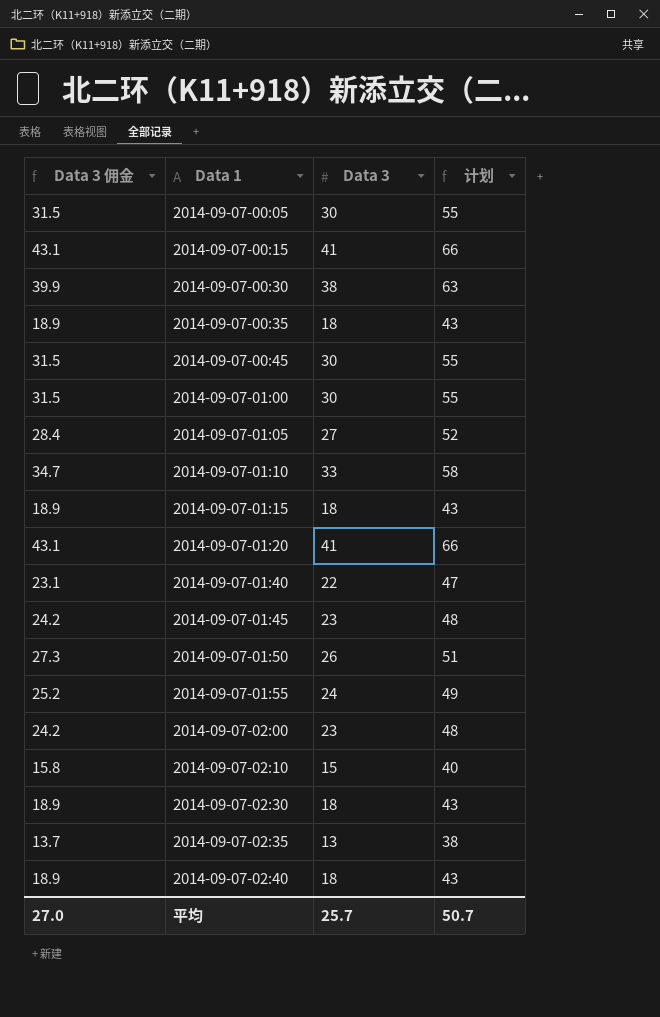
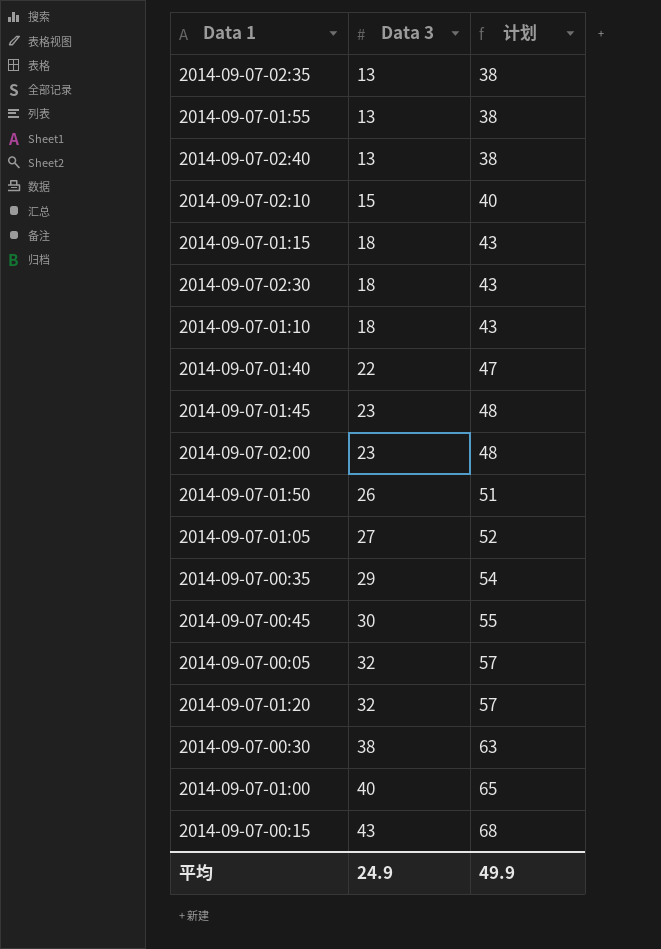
row order: Data 1 ascending -> Data 3 ascending
column Data 3 佣金 | formula: [Data 3] * 1.05 -> none
2014-09-07-01:55 | Data 3: 24 -> 13
2014-09-07-01:55 | 计划: 49 -> 38
2014-09-07-02:40 | Data 3: 18 -> 13
2014-09-07-02:40 | 计划: 43 -> 38
2014-09-07-01:10 | Data 3: 33 -> 18
2014-09-07-01:10 | 计划: 58 -> 43
2014-09-07-00:35 | Data 3: 18 -> 29
2014-09-07-00:35 | 计划: 43 -> 54
2014-09-07-00:05 | Data 3: 30 -> 32
2014-09-07-00:05 | 计划: 55 -> 57
2014-09-07-01:20 | Data 3: 41 -> 32
2014-09-07-01:20 | 计划: 66 -> 57
2014-09-07-01:00 | Data 3: 30 -> 40
2014-09-07-01:00 | 计划: 55 -> 65
2014-09-07-00:15 | Data 3: 41 -> 43
2014-09-07-00:15 | 计划: 66 -> 68
平均 | Data 3: 25.7 -> 24.9
平均 | 计划: 50.7 -> 49.9

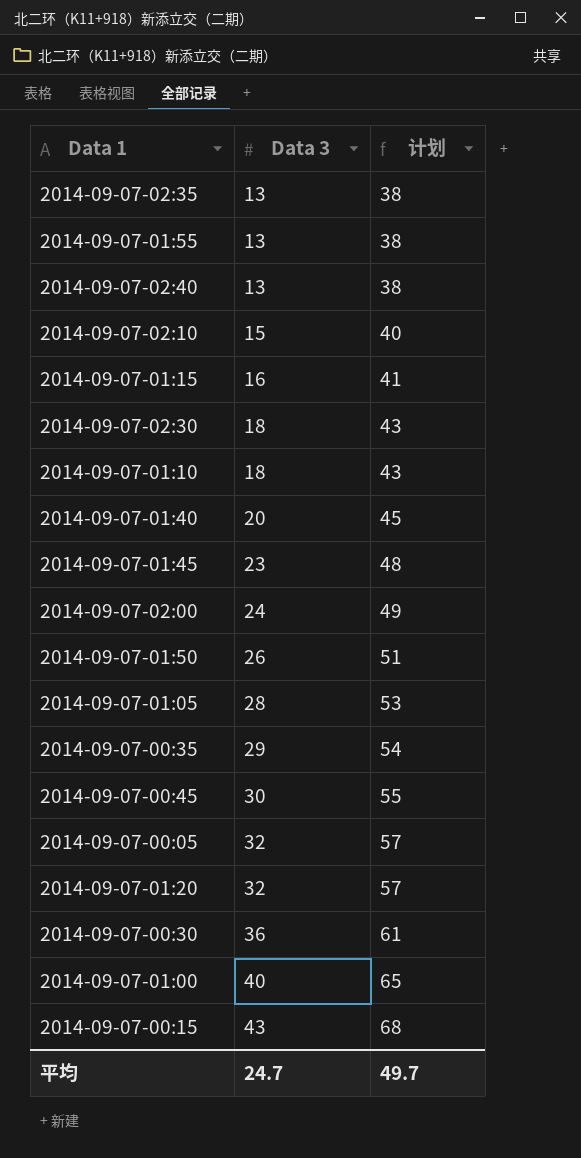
2014-09-07-01:15 | Data 3: 18 -> 16
2014-09-07-01:15 | 计划: 43 -> 41
2014-09-07-01:40 | Data 3: 22 -> 20
2014-09-07-01:40 | 计划: 47 -> 45
2014-09-07-02:00 | Data 3: 23 -> 24
2014-09-07-02:00 | 计划: 48 -> 49
2014-09-07-01:05 | Data 3: 27 -> 28
2014-09-07-01:05 | 计划: 52 -> 53
2014-09-07-00:30 | Data 3: 38 -> 36
2014-09-07-00:30 | 计划: 63 -> 61
平均 | Data 3: 24.9 -> 24.7
平均 | 计划: 49.9 -> 49.7

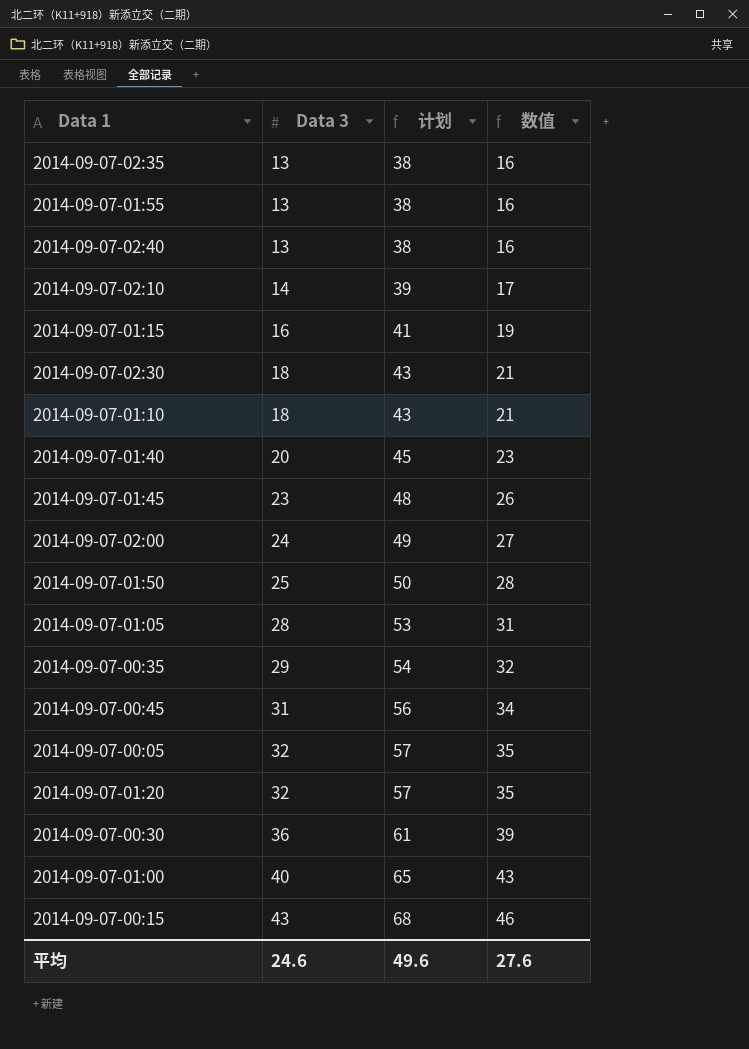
column 数值 | formula: none -> [Data 3] + 3
2014-09-07-02:10 | Data 3: 15 -> 14
2014-09-07-02:10 | 计划: 40 -> 39
2014-09-07-01:50 | Data 3: 26 -> 25
2014-09-07-01:50 | 计划: 51 -> 50
2014-09-07-00:45 | Data 3: 30 -> 31
2014-09-07-00:45 | 计划: 55 -> 56
平均 | Data 3: 24.7 -> 24.6
平均 | 计划: 49.7 -> 49.6

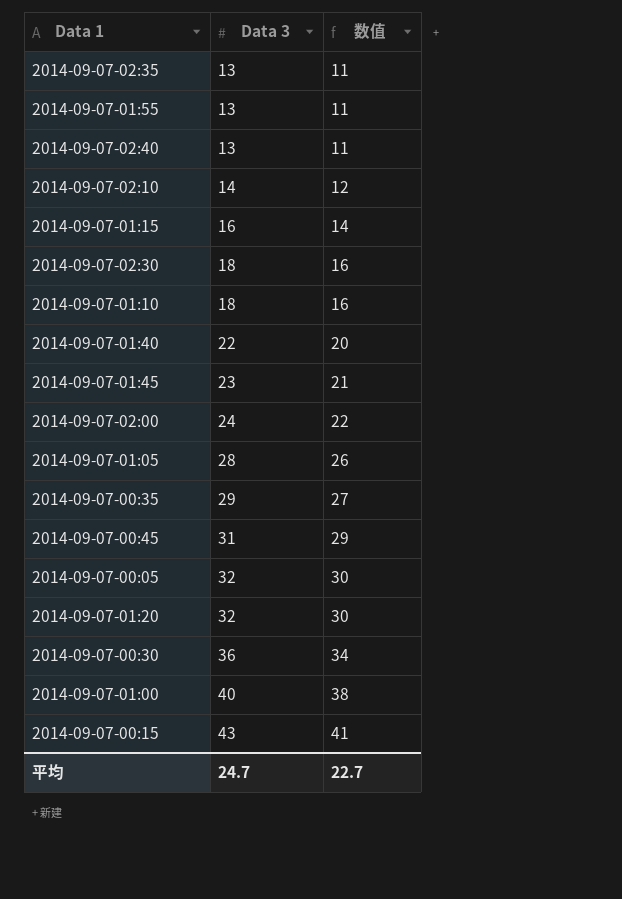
column 计划 | formula: [Data 3] + 25 -> none
column 数值 | formula: [Data 3] + 3 -> [Data 3] - 2
row 2014-09-07-01:50: 25 | 50 | 28 -> none
2014-09-07-01:40 | Data 3: 20 -> 22
平均 | Data 3: 24.6 -> 24.7
平均 | 数值: 27.6 -> 22.7

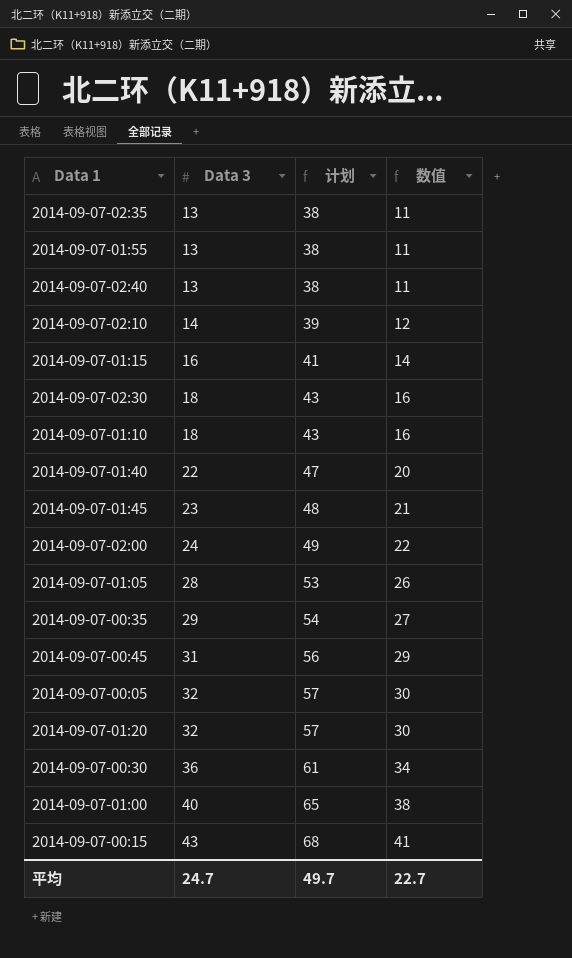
column 计划 | formula: none -> [Data 3] + 25

